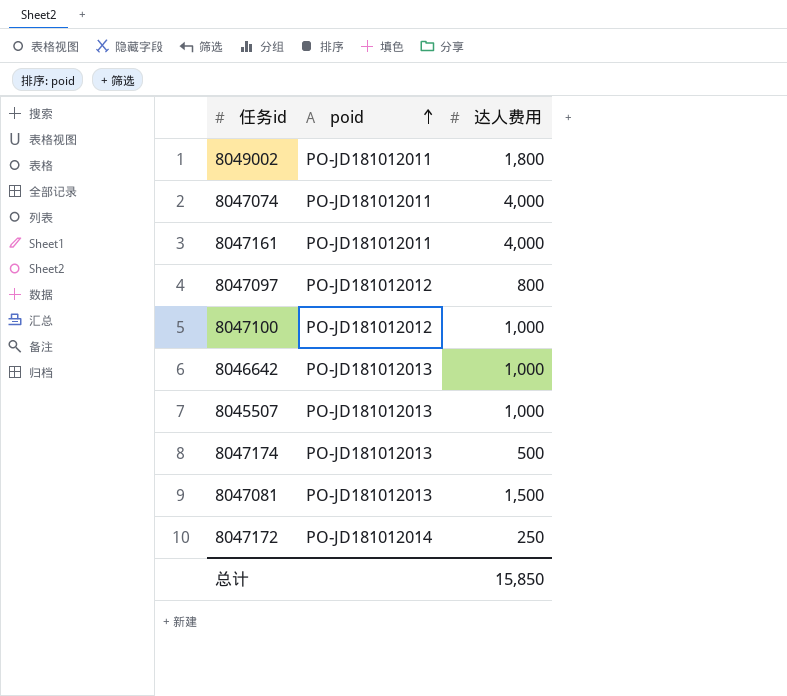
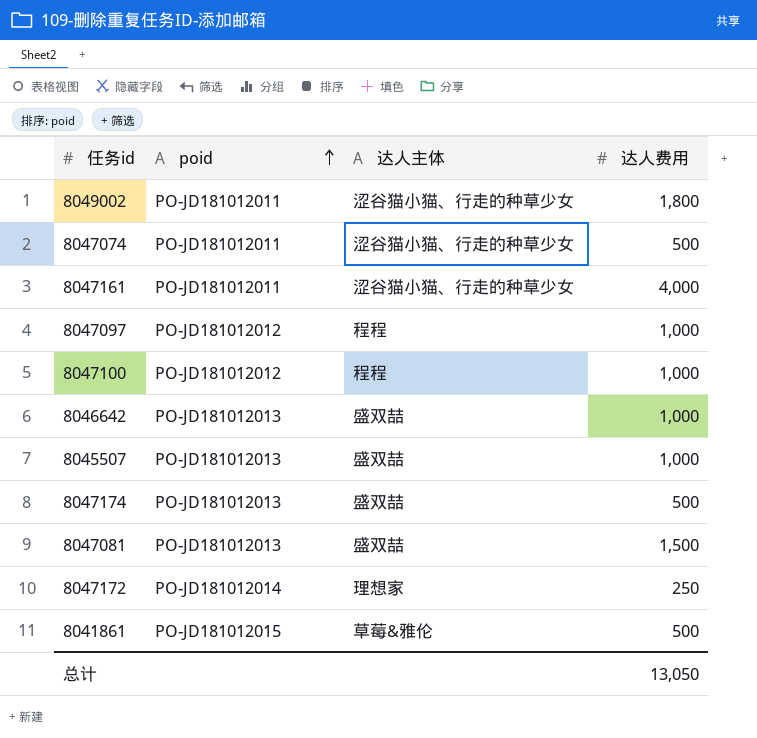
column 达人主体 | position: none -> 3
8047074 | 达人费用: 4,000 -> 500
8047097 | 达人费用: 800 -> 1,000
row 8041861: none -> PO-JD181012015 | 草莓&雅伦 | 500
总计 | 达人费用: 15,850 -> 13,050

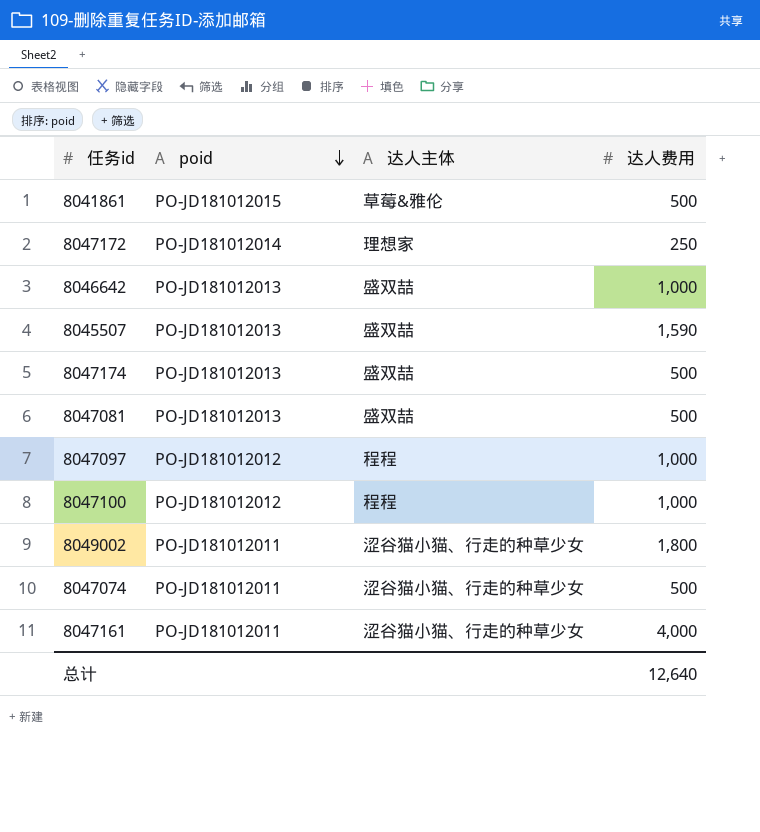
row order: poid ascending -> poid descending
8045507 | 达人费用: 1,000 -> 1,590
8047081 | 达人费用: 1,500 -> 500
总计 | 达人费用: 13,050 -> 12,640

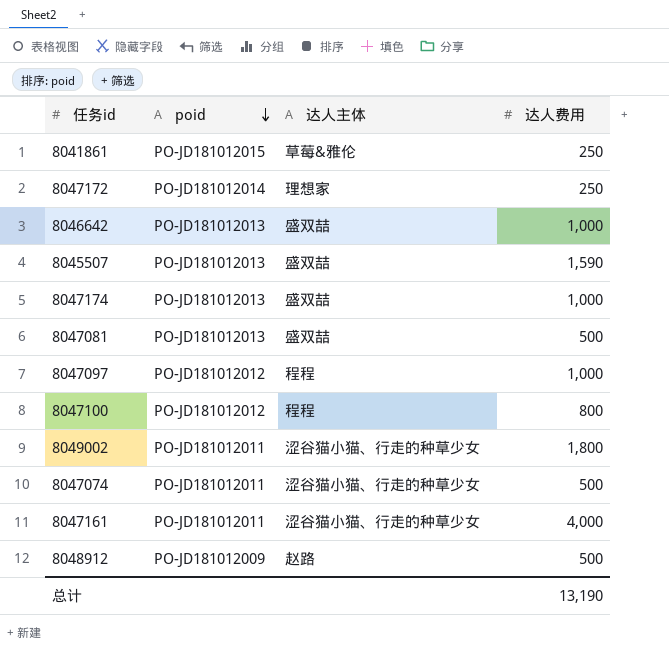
8041861 | 达人费用: 500 -> 250
8047174 | 达人费用: 500 -> 1,000
8047100 | 达人费用: 1,000 -> 800
row 8048912: none -> PO-JD181012009 | 赵路 | 500
总计 | 达人费用: 12,640 -> 13,190

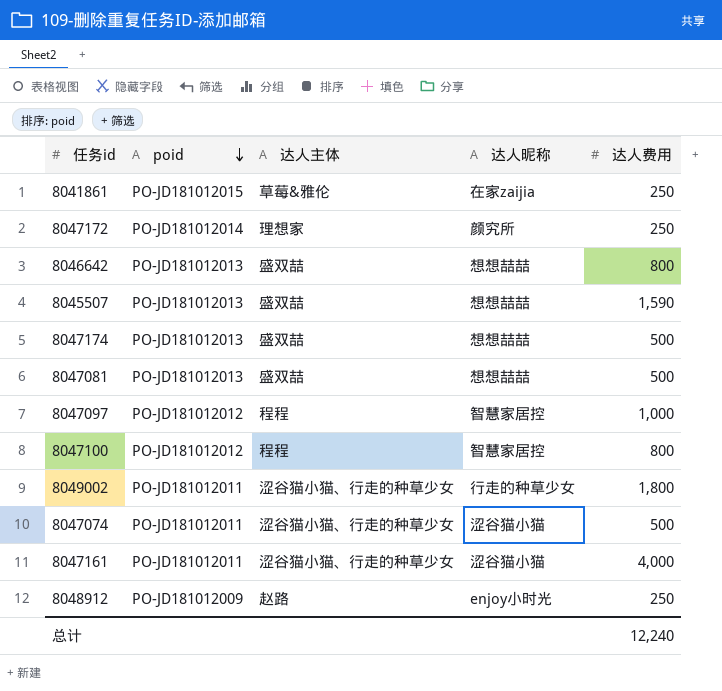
column 达人昵称 | position: none -> 4
8046642 | 达人费用: 1,000 -> 800
8047174 | 达人费用: 1,000 -> 500
8048912 | 达人费用: 500 -> 250
总计 | 达人费用: 13,190 -> 12,240

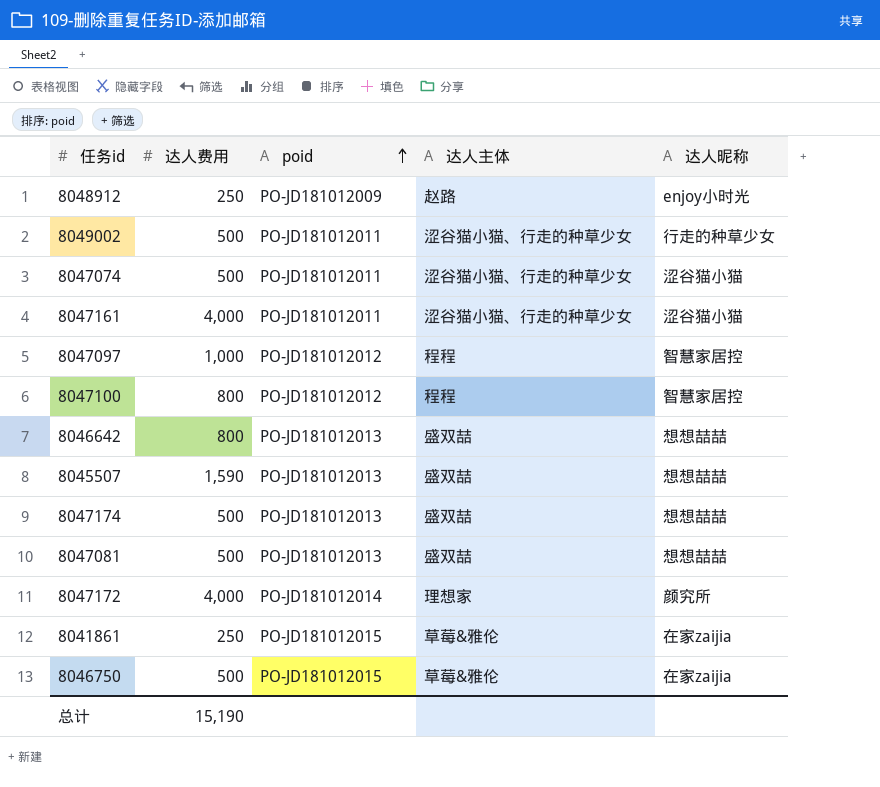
row order: poid descending -> poid ascending
column 达人费用 | position: 5 -> 2
8049002 | 达人费用: 1,800 -> 500
8047172 | 达人费用: 250 -> 4,000
row 8046750: none -> 500 | PO-JD181012015 | 草莓&雅伦 | 在家zaijia
总计 | 达人费用: 12,240 -> 15,190

